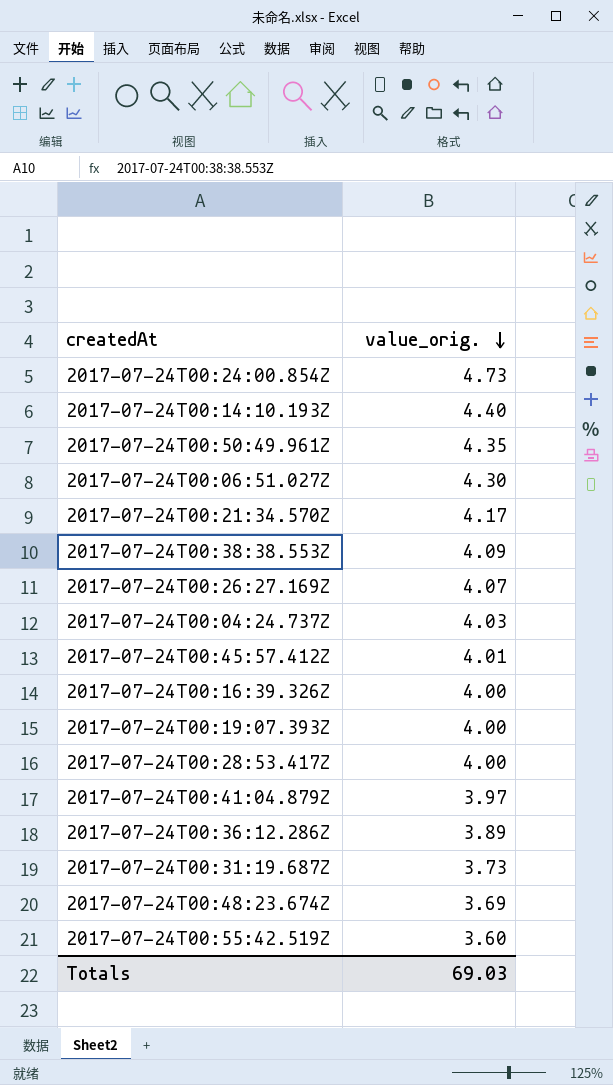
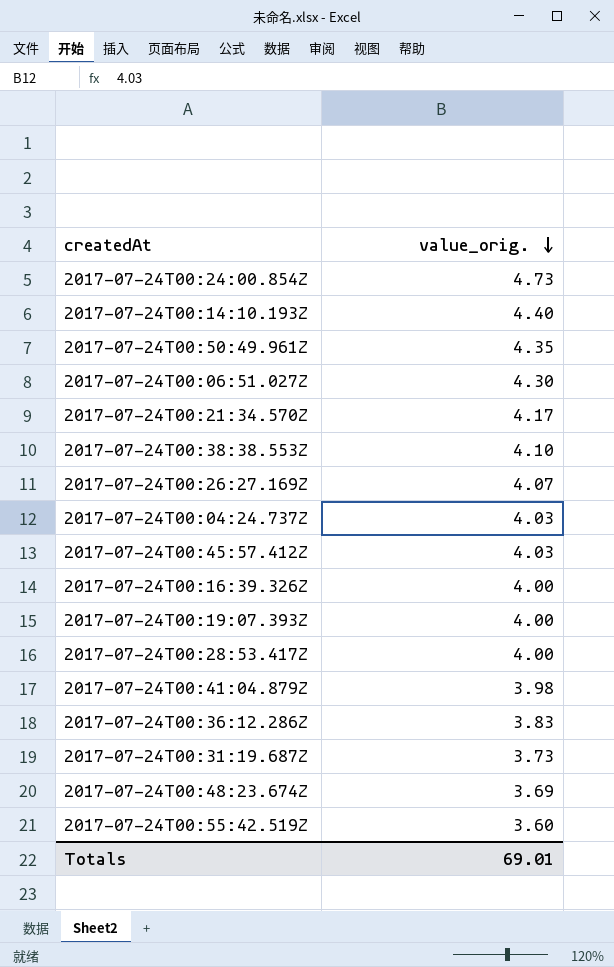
2017-07-24T00:38:38.553Z | value_orig.: 4.09 -> 4.10
2017-07-24T00:45:57.412Z | value_orig.: 4.01 -> 4.03
2017-07-24T00:41:04.879Z | value_orig.: 3.97 -> 3.98
2017-07-24T00:36:12.286Z | value_orig.: 3.89 -> 3.83
Totals | value_orig.: 69.03 -> 69.01

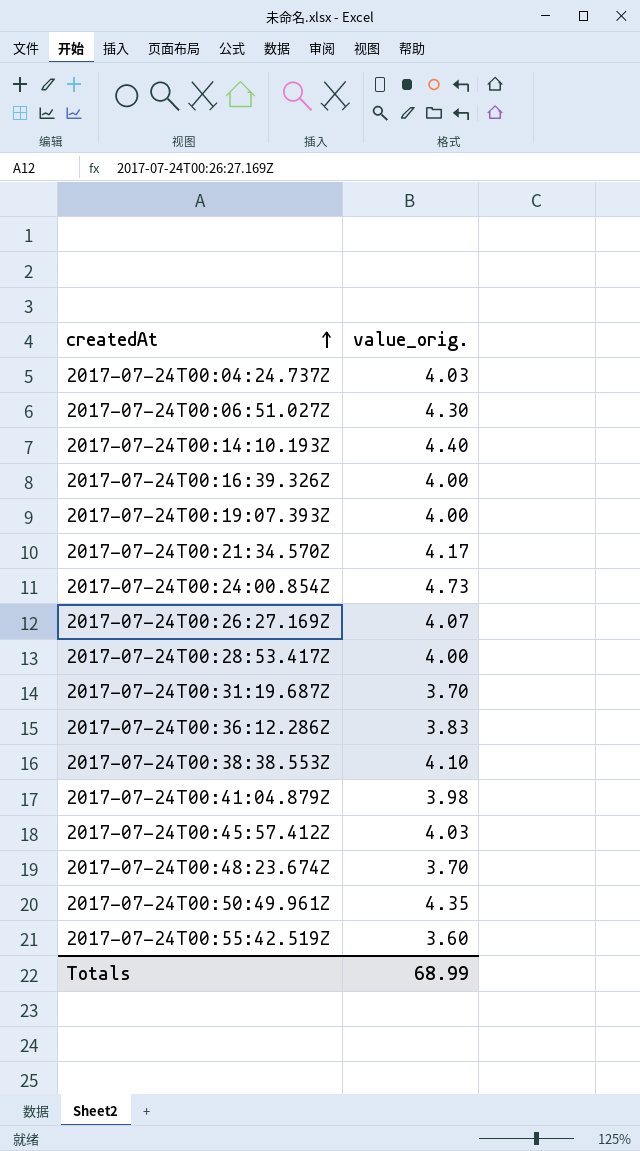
row order: value_orig. descending -> createdAt ascending
2017-07-24T00:31:19.687Z | value_orig.: 3.73 -> 3.70
2017-07-24T00:48:23.674Z | value_orig.: 3.69 -> 3.70
Totals | value_orig.: 69.01 -> 68.99

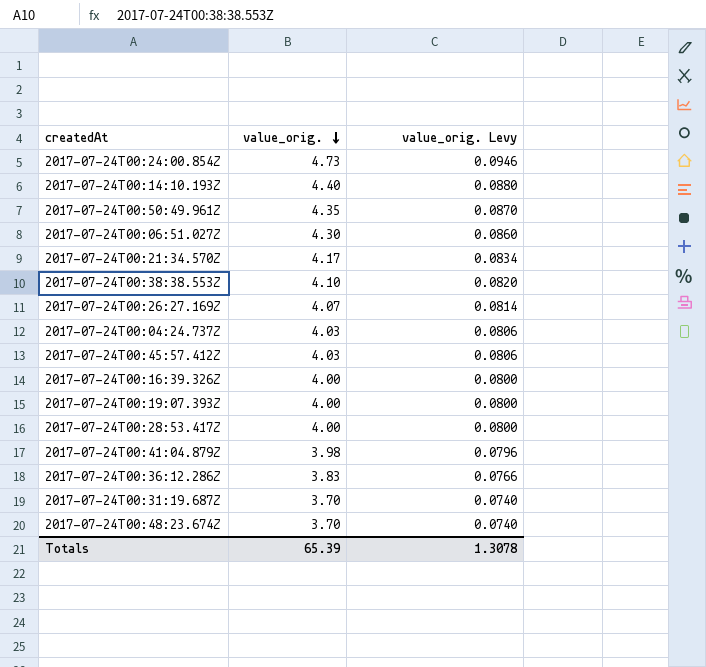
row order: createdAt ascending -> value_orig. descending
column value_orig. Levy | formula: none -> [value_orig.] * 0.02
row 2017-07-24T00:55:42.519Z: 3.60 -> none
Totals | value_orig.: 68.99 -> 65.39

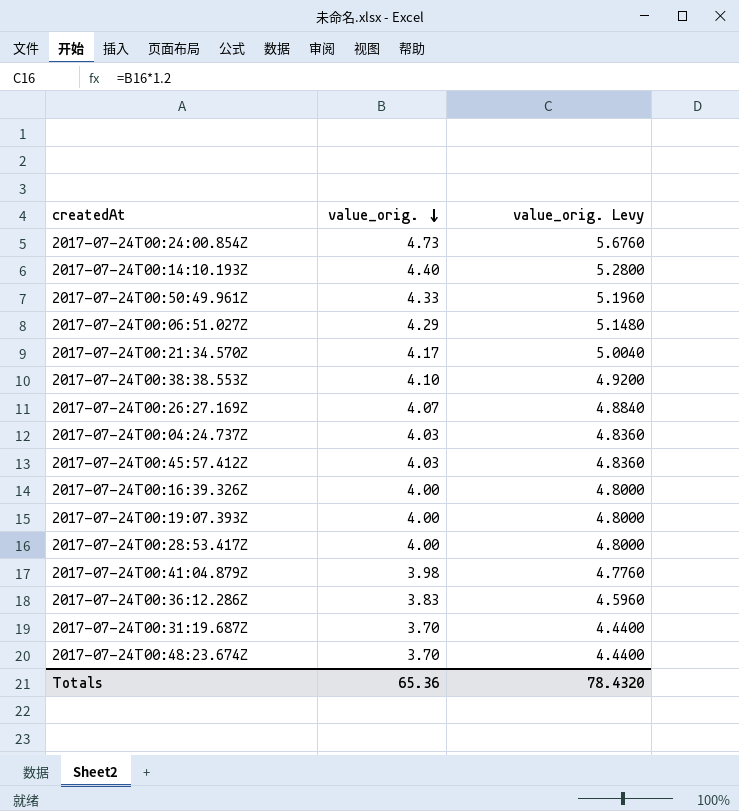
column value_orig. Levy | formula: [value_orig.] * 0.02 -> [value_orig.] * 1.2
2017-07-24T00:50:49.961Z | value_orig.: 4.35 -> 4.33
2017-07-24T00:06:51.027Z | value_orig.: 4.30 -> 4.29
Totals | value_orig.: 65.39 -> 65.36
Totals | value_orig. Levy: 1.3078 -> 78.4320

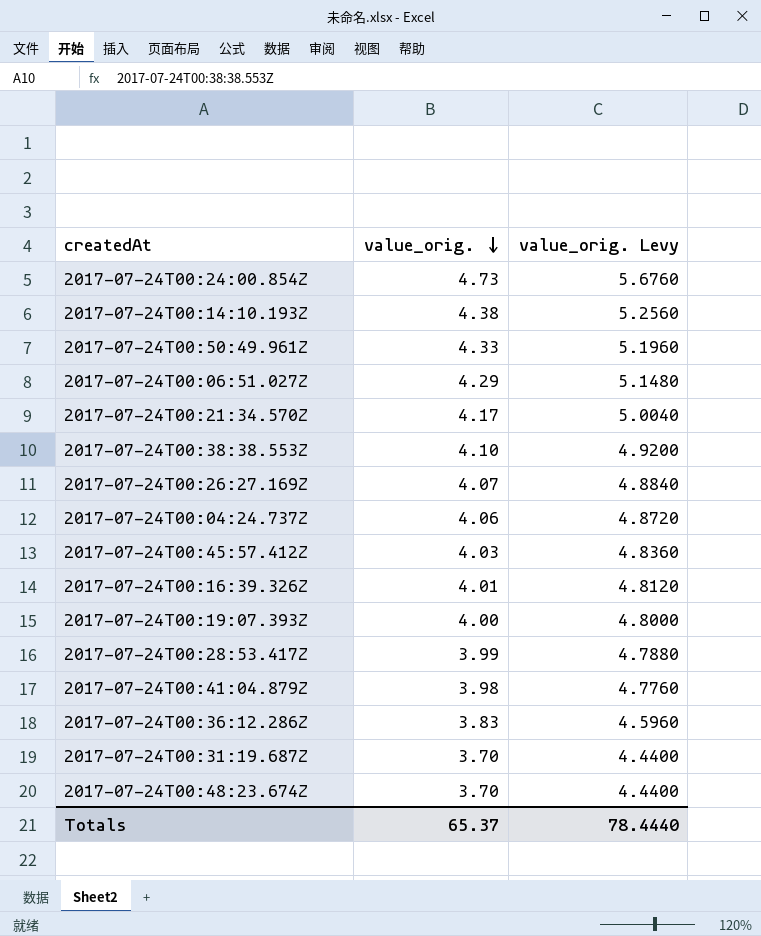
2017-07-24T00:14:10.193Z | value_orig.: 4.40 -> 4.38
2017-07-24T00:14:10.193Z | value_orig. Levy: 5.2800 -> 5.2560
2017-07-24T00:04:24.737Z | value_orig.: 4.03 -> 4.06
2017-07-24T00:04:24.737Z | value_orig. Levy: 4.8360 -> 4.8720
2017-07-24T00:16:39.326Z | value_orig.: 4.00 -> 4.01
2017-07-24T00:16:39.326Z | value_orig. Levy: 4.8000 -> 4.8120
2017-07-24T00:28:53.417Z | value_orig.: 4.00 -> 3.99
2017-07-24T00:28:53.417Z | value_orig. Levy: 4.8000 -> 4.7880
Totals | value_orig.: 65.36 -> 65.37
Totals | value_orig. Levy: 78.4320 -> 78.4440

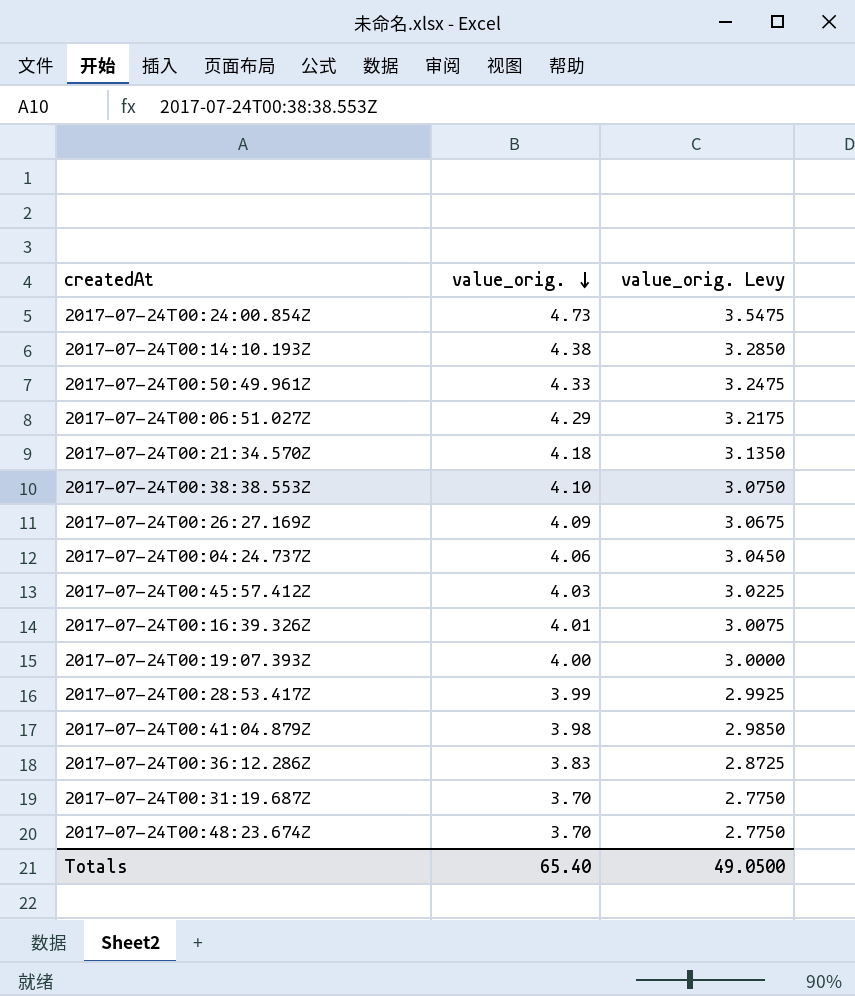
column value_orig. Levy | formula: [value_orig.] * 1.2 -> [value_orig.] * 0.75
2017-07-24T00:21:34.570Z | value_orig.: 4.17 -> 4.18
2017-07-24T00:26:27.169Z | value_orig.: 4.07 -> 4.09
Totals | value_orig.: 65.37 -> 65.40
Totals | value_orig. Levy: 78.4440 -> 49.0500

